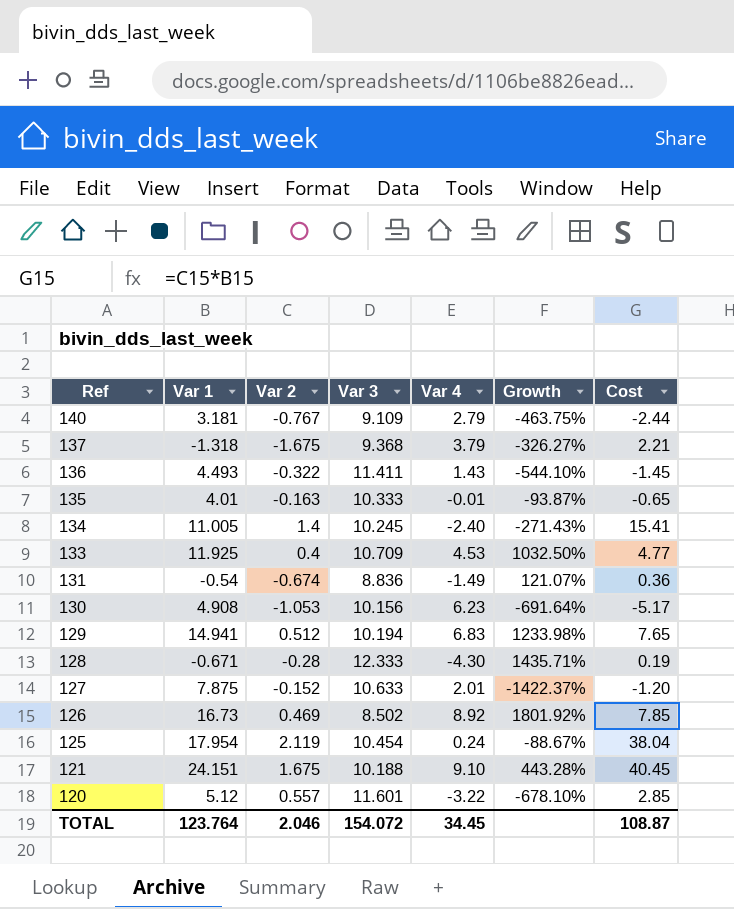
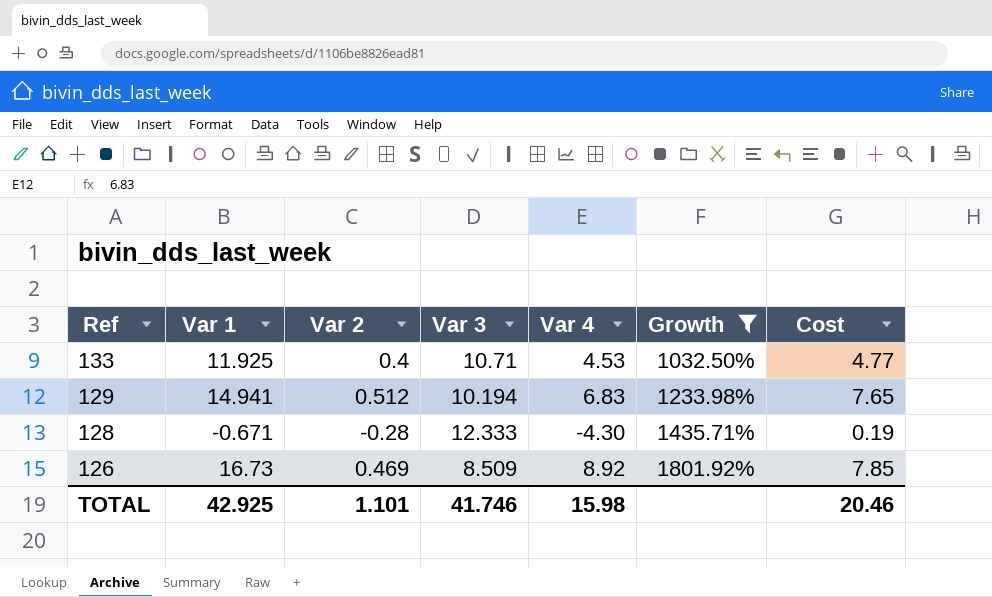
filter: none -> Growth >= 1032.50%
133 | Var 3: 10.709 -> 10.71
126 | Var 3: 8.502 -> 8.509
TOTAL | Var 1: 123.764 -> 42.925
TOTAL | Var 2: 2.046 -> 1.101
TOTAL | Var 3: 154.072 -> 41.746
TOTAL | Var 4: 34.45 -> 15.98
TOTAL | Cost: 108.87 -> 20.46

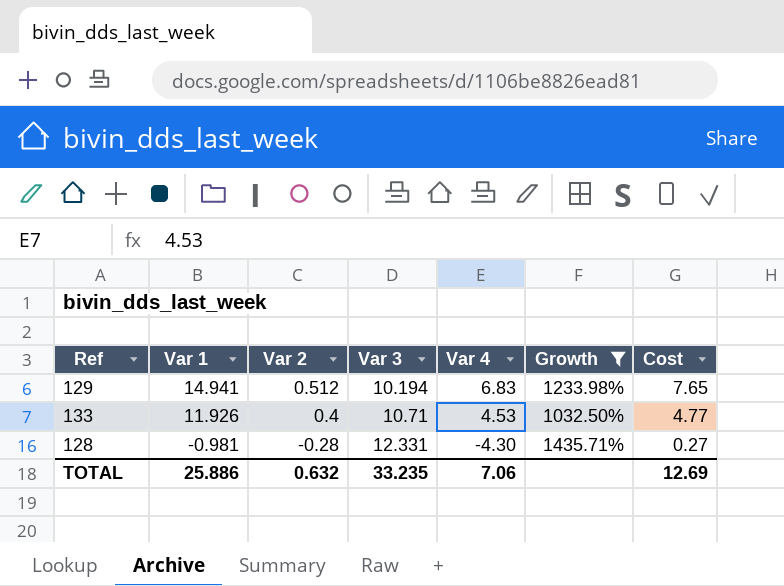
row order: Ref descending -> Var 1 descending
row 126: 16.73 | 0.469 | 8.509 | 8.92 | 1801.92% | 7.85 -> none
133 | Var 1: 11.925 -> 11.926
128 | Var 1: -0.671 -> -0.981
128 | Var 3: 12.333 -> 12.331
128 | Cost: 0.19 -> 0.27
TOTAL | Var 1: 42.925 -> 25.886
TOTAL | Var 2: 1.101 -> 0.632
TOTAL | Var 3: 41.746 -> 33.235
TOTAL | Var 4: 15.98 -> 7.06
TOTAL | Cost: 20.46 -> 12.69

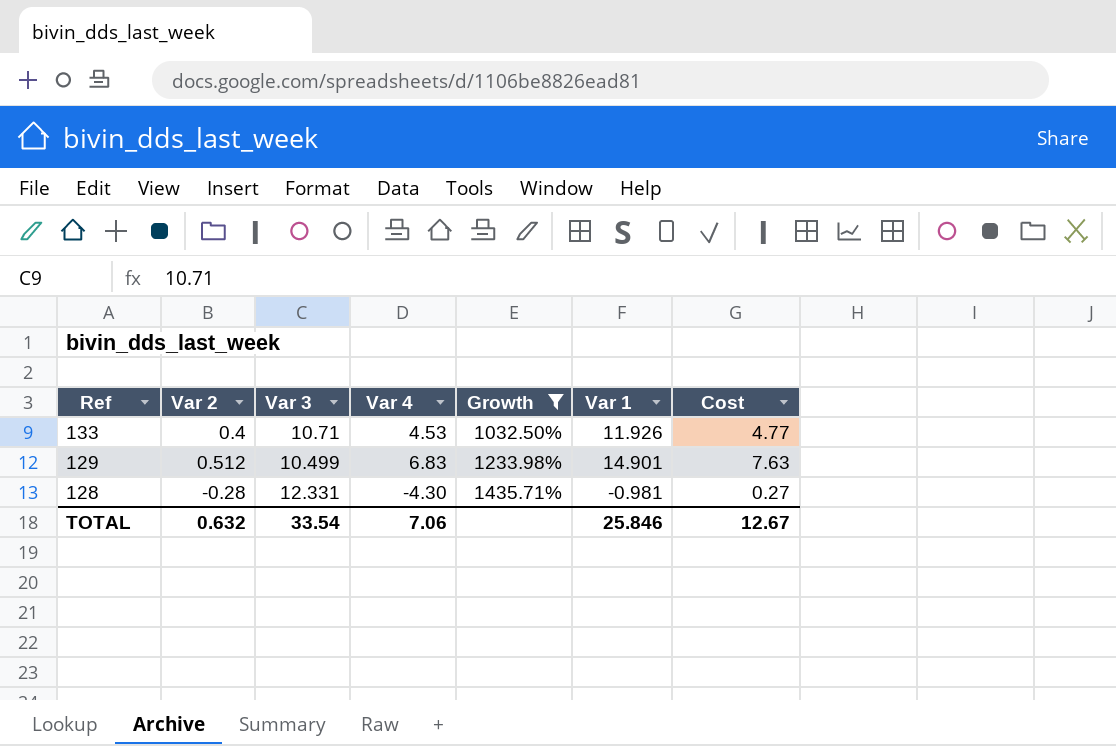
row order: Var 1 descending -> Ref descending
column Var 1 | position: 2 -> 6
129 | Var 3: 10.194 -> 10.499
129 | Var 1: 14.941 -> 14.901
129 | Cost: 7.65 -> 7.63
TOTAL | Var 3: 33.235 -> 33.54
TOTAL | Var 1: 25.886 -> 25.846
TOTAL | Cost: 12.69 -> 12.67

